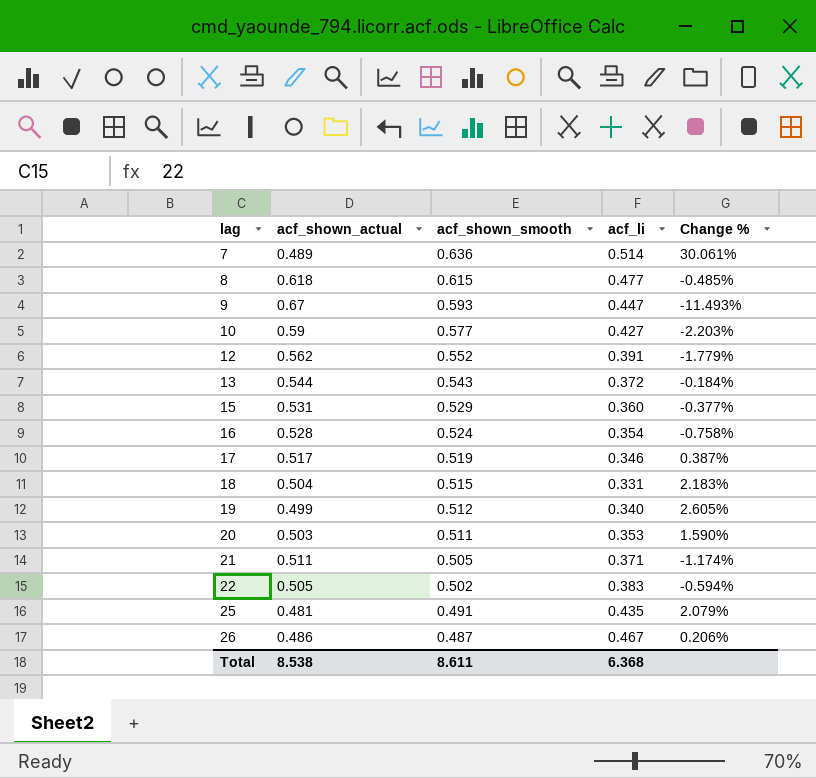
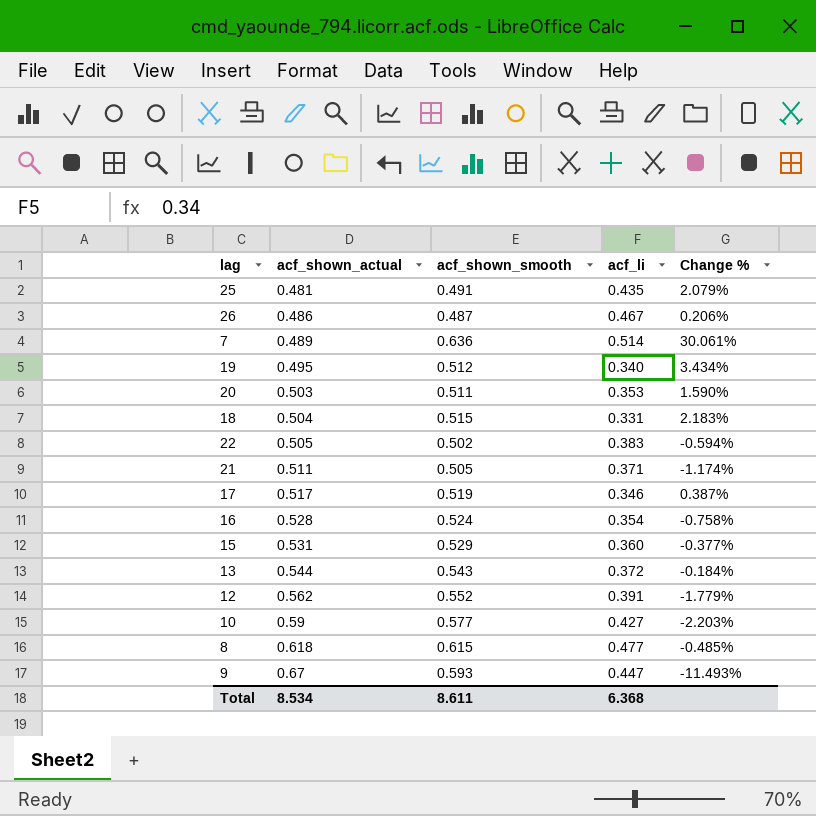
row order: lag ascending -> acf_shown_actual ascending
19 | acf_shown_actual: 0.499 -> 0.495
19 | Change %: 2.605% -> 3.434%
Total | acf_shown_actual: 8.538 -> 8.534

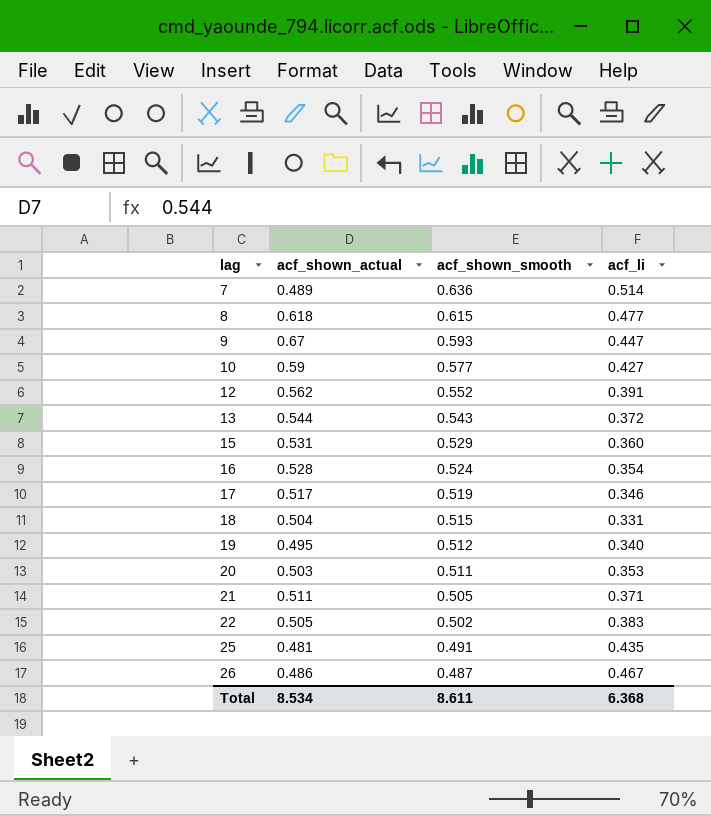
row order: acf_shown_actual ascending -> lag ascending
column Change % | formula: ([acf_shown_smooth] - [acf_shown_actual]) / [acf_shown_actual] -> none

